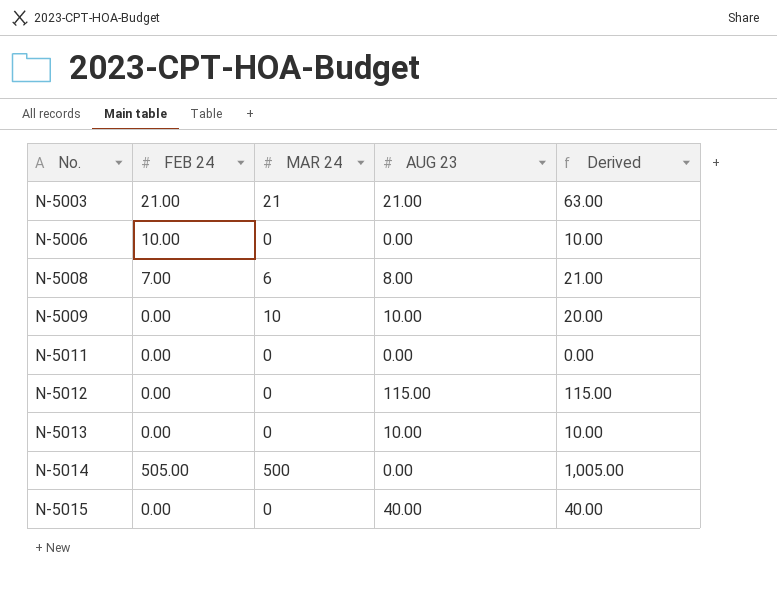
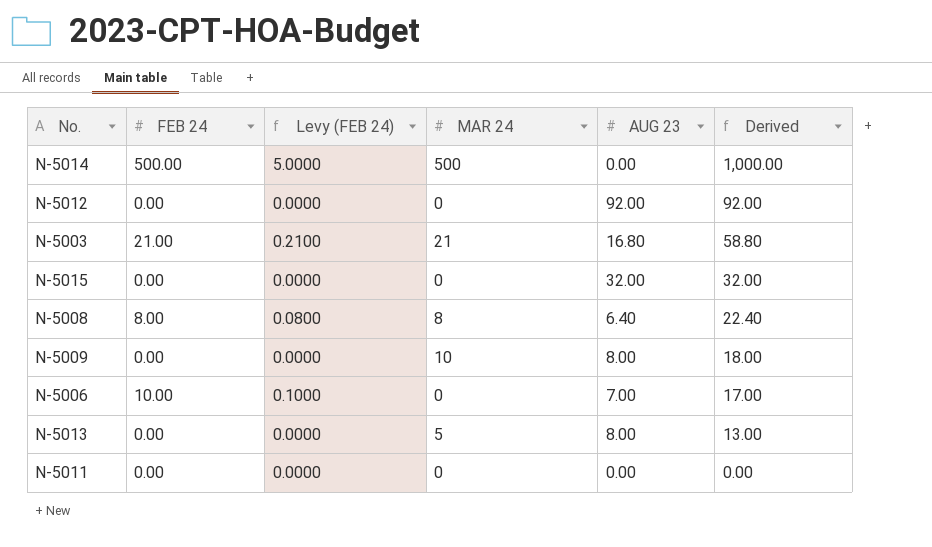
row order: No. ascending -> Derived descending
column Levy (FEB 24) | formula: none -> [FEB 24] * 0.01
N-5014 | FEB 24: 505.00 -> 500.00
N-5014 | Derived: 1,005.00 -> 1,000.00
N-5012 | AUG 23: 115.00 -> 92.00
N-5012 | Derived: 115.00 -> 92.00
N-5003 | AUG 23: 21.00 -> 16.80
N-5003 | Derived: 63.00 -> 58.80
N-5015 | AUG 23: 40.00 -> 32.00
N-5015 | Derived: 40.00 -> 32.00
N-5008 | FEB 24: 7.00 -> 8.00
N-5008 | MAR 24: 6 -> 8
N-5008 | AUG 23: 8.00 -> 6.40
N-5008 | Derived: 21.00 -> 22.40
N-5009 | AUG 23: 10.00 -> 8.00
N-5009 | Derived: 20.00 -> 18.00
N-5006 | AUG 23: 0.00 -> 7.00
N-5006 | Derived: 10.00 -> 17.00
N-5013 | MAR 24: 0 -> 5
N-5013 | AUG 23: 10.00 -> 8.00
N-5013 | Derived: 10.00 -> 13.00

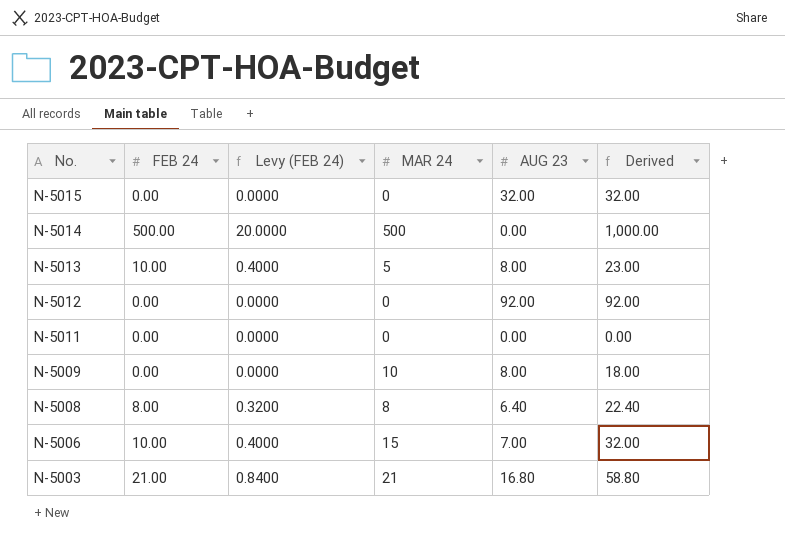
row order: Derived descending -> No. descending
column Levy (FEB 24) | formula: [FEB 24] * 0.01 -> [FEB 24] * 0.04
N-5013 | FEB 24: 0.00 -> 10.00
N-5013 | Derived: 13.00 -> 23.00
N-5006 | MAR 24: 0 -> 15
N-5006 | Derived: 17.00 -> 32.00

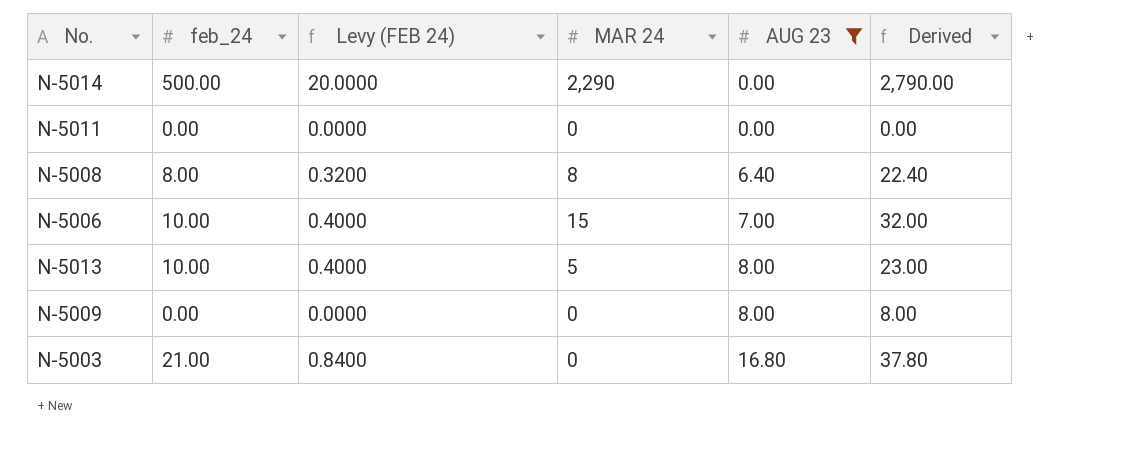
filter: none -> AUG 23 <= 16.80
row order: No. descending -> AUG 23 ascending
column name: FEB 24 -> feb_24
N-5014 | MAR 24: 500 -> 2,290
N-5014 | Derived: 1,000.00 -> 2,790.00
N-5009 | MAR 24: 10 -> 0
N-5009 | Derived: 18.00 -> 8.00
N-5003 | MAR 24: 21 -> 0
N-5003 | Derived: 58.80 -> 37.80

